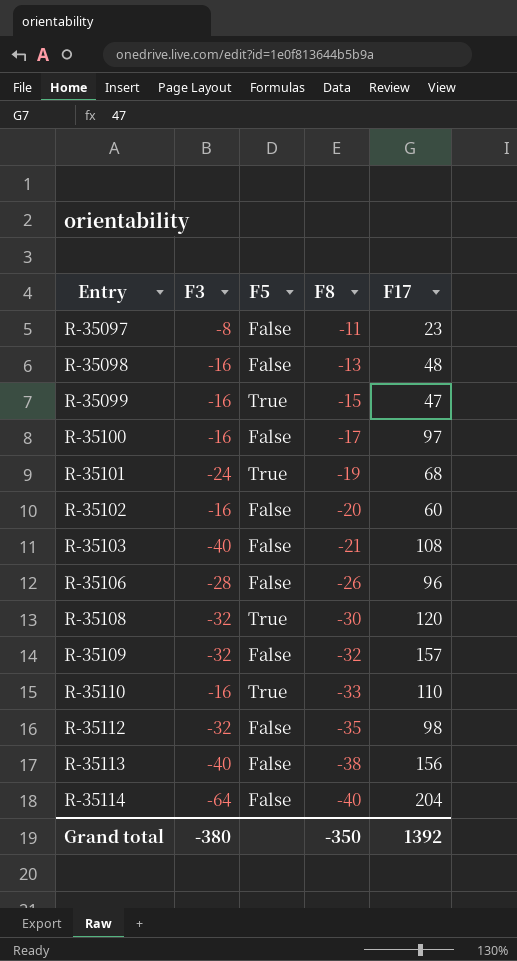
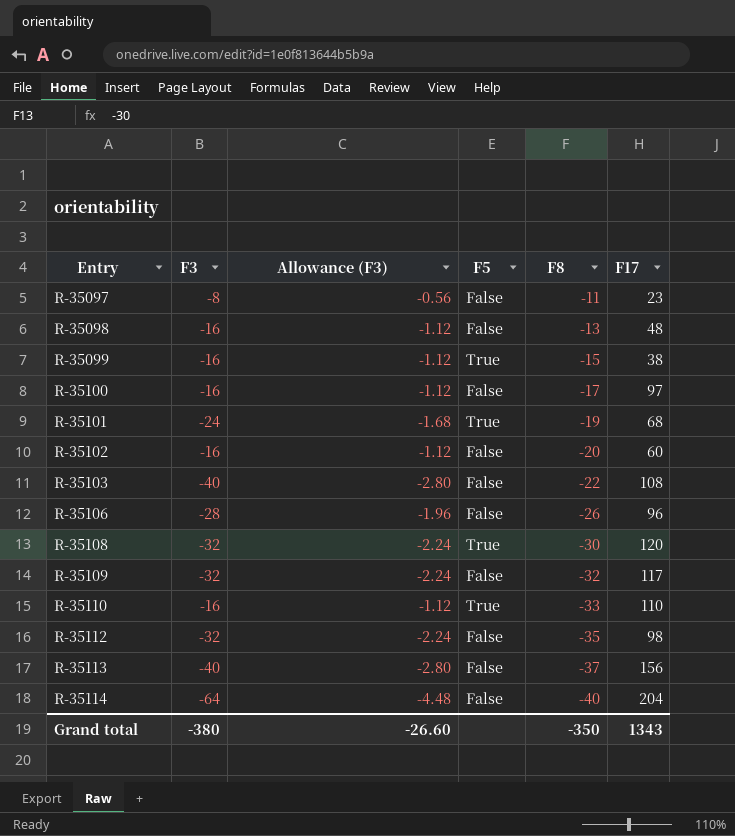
column Allowance (F3) | formula: none -> [F3] * 0.07
R-35099 | F17: 47 -> 38
R-35103 | F8: -21 -> -22
R-35109 | F17: 157 -> 117
R-35113 | F8: -38 -> -37
Grand total | F17: 1392 -> 1343

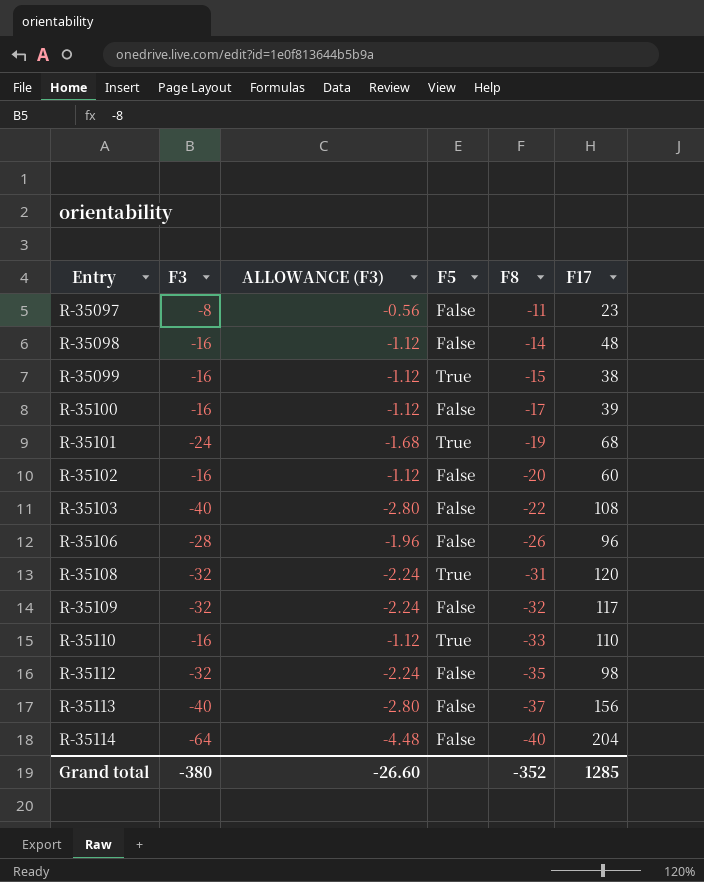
column name: Allowance (F3) -> ALLOWANCE (F3)
R-35098 | F8: -13 -> -14
R-35100 | F17: 97 -> 39
R-35108 | F8: -30 -> -31
Grand total | F8: -350 -> -352
Grand total | F17: 1343 -> 1285

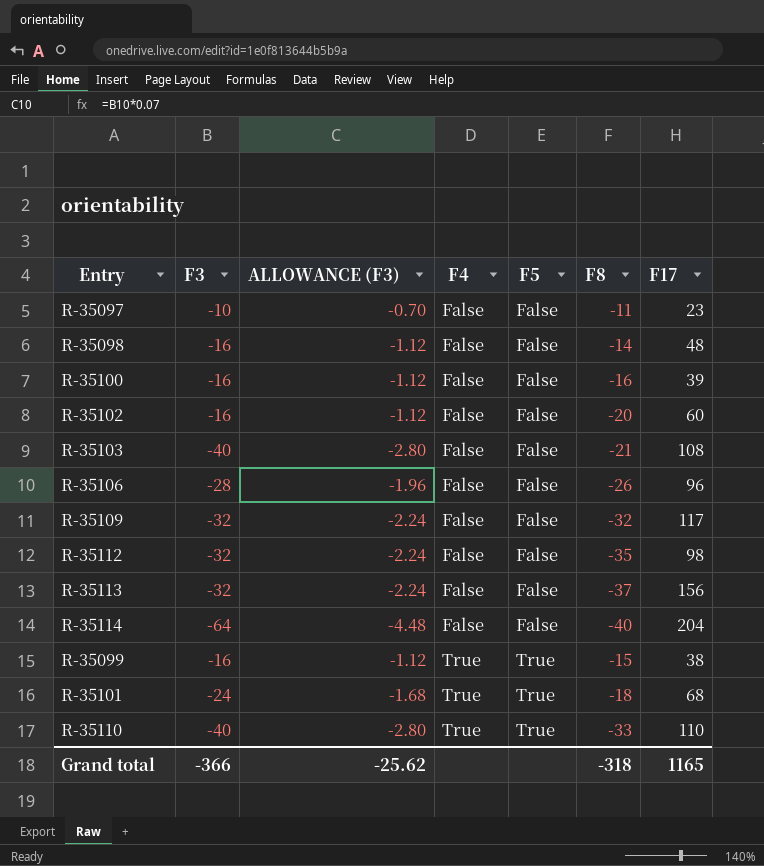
row order: Entry ascending -> F4 ascending
column F4 | position: none -> 4
row R-35108: -32 | -2.24 | True | -31 | 120 -> none
R-35097 | F3: -8 -> -10
R-35097 | ALLOWANCE (F3): -0.56 -> -0.70
R-35100 | F8: -17 -> -16
R-35103 | F8: -22 -> -21
R-35113 | F3: -40 -> -32
R-35113 | ALLOWANCE (F3): -2.80 -> -2.24
R-35101 | F8: -19 -> -18
R-35110 | F3: -16 -> -40
R-35110 | ALLOWANCE (F3): -1.12 -> -2.80
Grand total | F3: -380 -> -366
Grand total | ALLOWANCE (F3): -26.60 -> -25.62
Grand total | F8: -352 -> -318
Grand total | F17: 1285 -> 1165

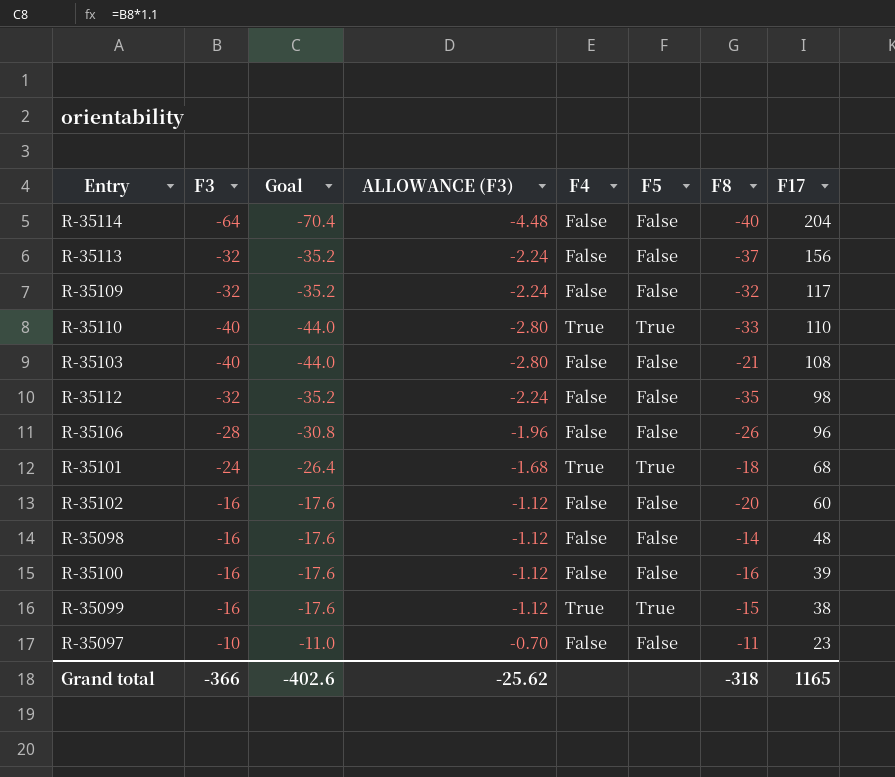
row order: F4 ascending -> F17 descending
column Goal | formula: none -> [F3] * 1.1

